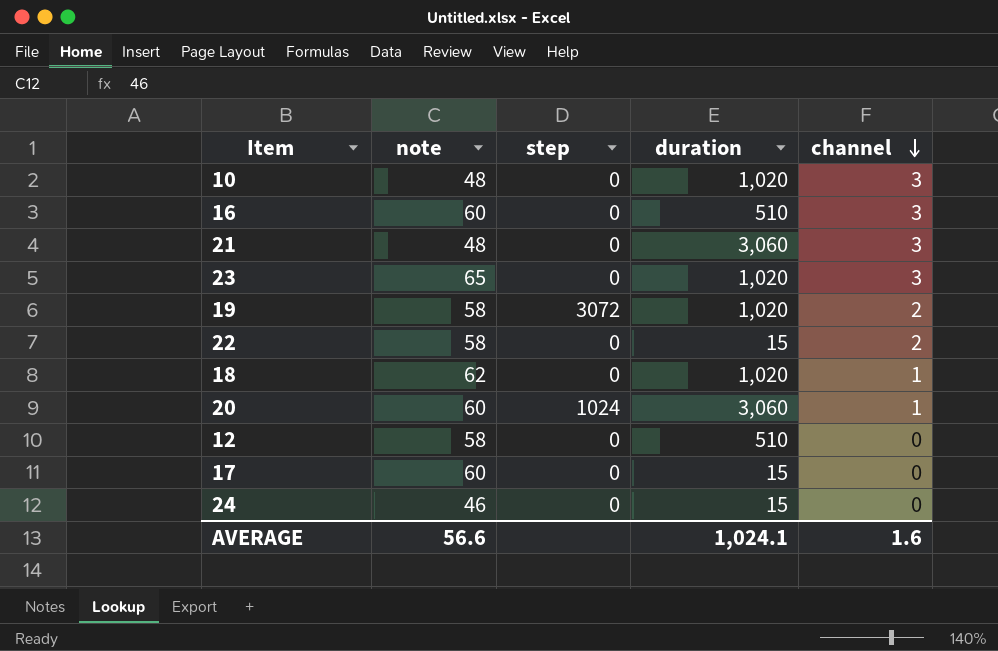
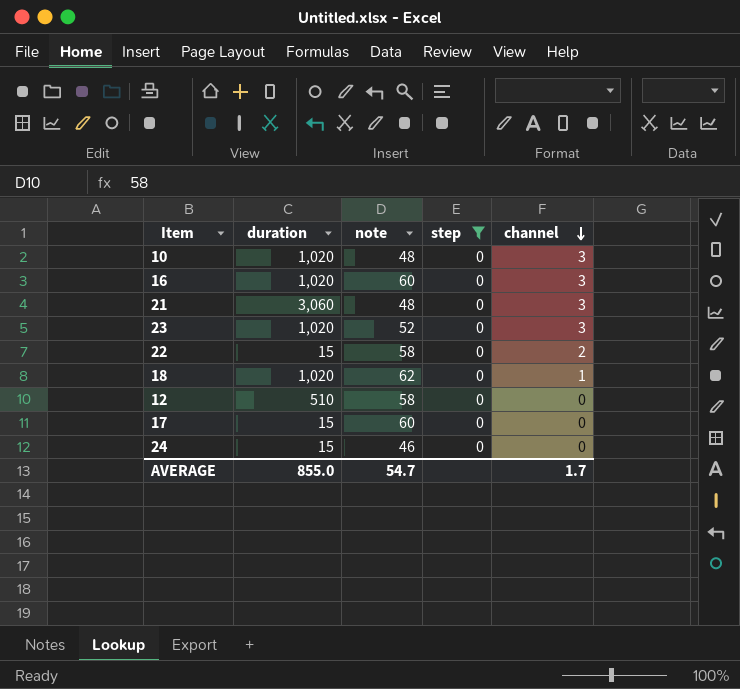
filter: none -> step = 0
column duration | position: 4 -> 2
16 | duration: 510 -> 1,020
23 | note: 65 -> 52
AVERAGE | duration: 1,024.1 -> 855.0
AVERAGE | note: 56.6 -> 54.7
AVERAGE | channel: 1.6 -> 1.7

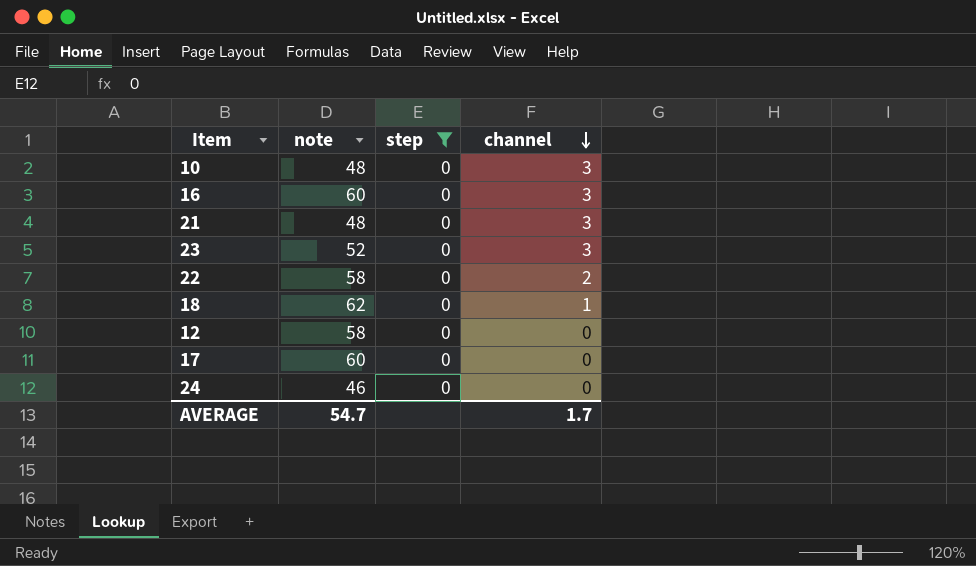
column duration | position: 2 -> none

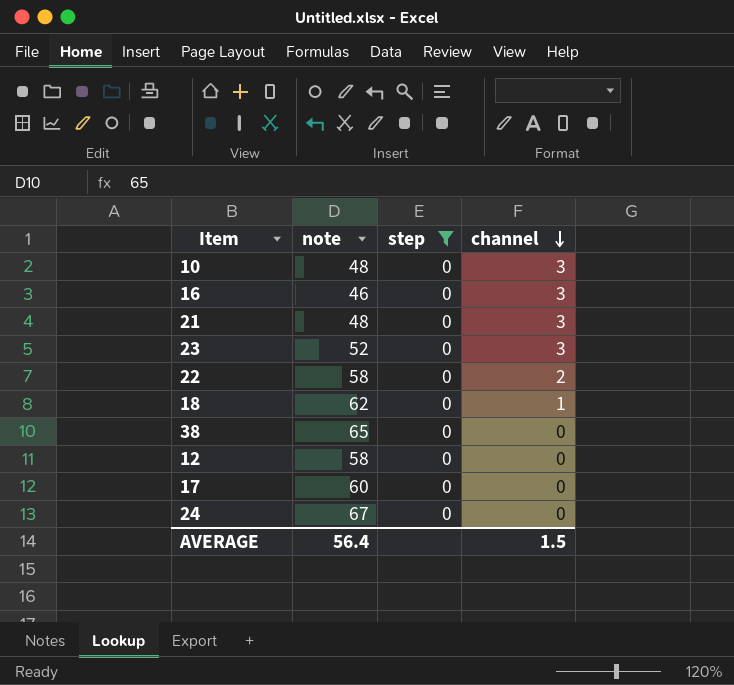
16 | note: 60 -> 46
row 38: none -> 65 | 0 | 0
24 | note: 46 -> 67
AVERAGE | note: 54.7 -> 56.4
AVERAGE | channel: 1.7 -> 1.5

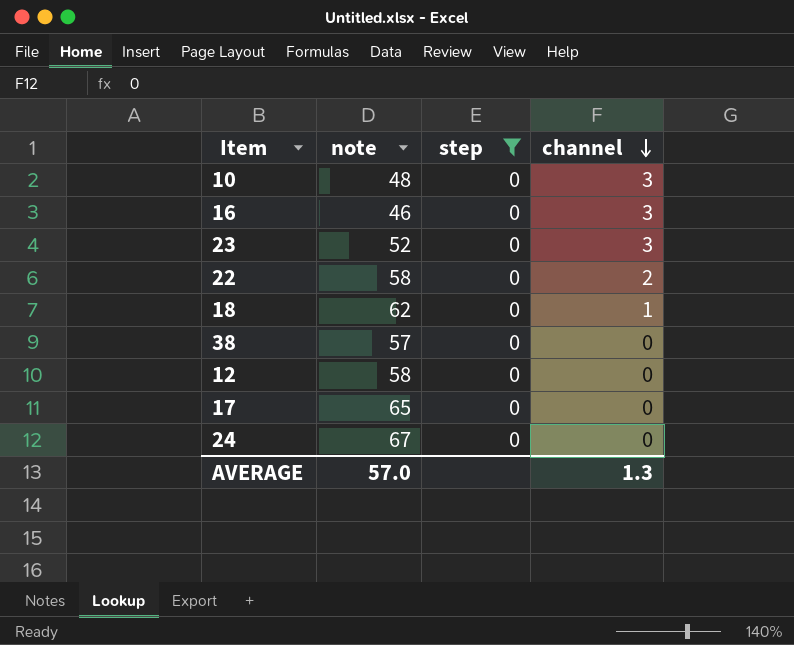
row 21: 48 | 0 | 3 -> none
38 | note: 65 -> 57
17 | note: 60 -> 65
AVERAGE | note: 56.4 -> 57.0
AVERAGE | channel: 1.5 -> 1.3

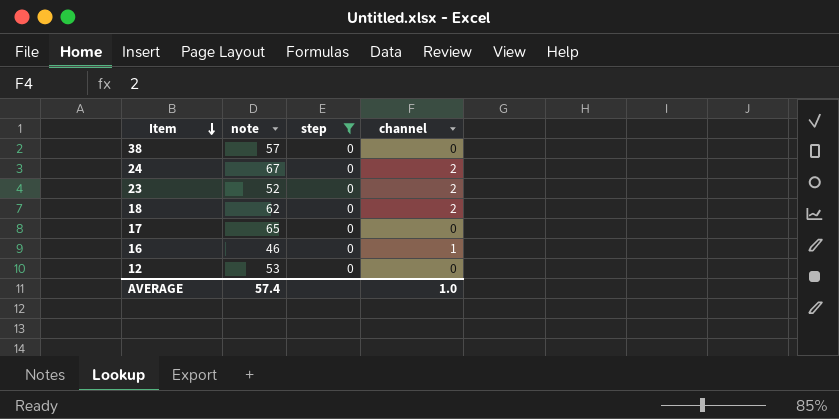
row order: channel descending -> Item descending
row 10: 48 | 0 | 3 -> none
row 22: 58 | 0 | 2 -> none
24 | channel: 0 -> 2
23 | channel: 3 -> 2
18 | channel: 1 -> 2
16 | channel: 3 -> 1
12 | note: 58 -> 53
AVERAGE | note: 57.0 -> 57.4
AVERAGE | channel: 1.3 -> 1.0

